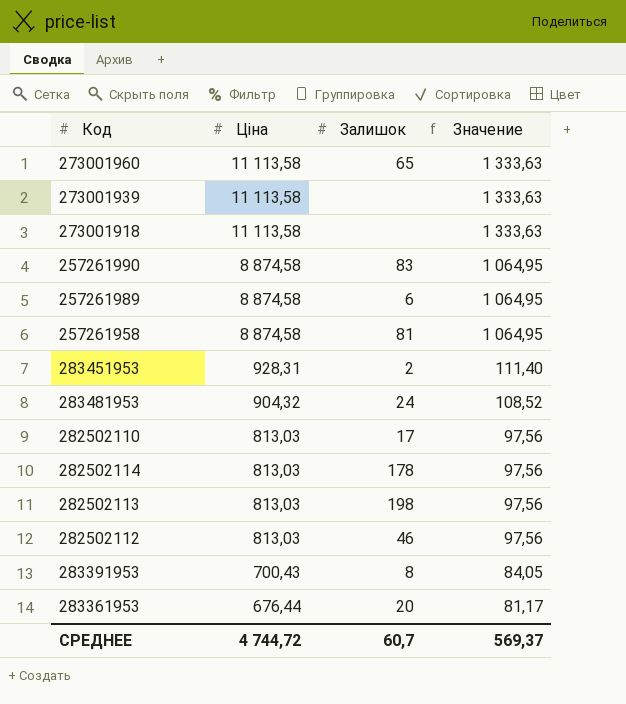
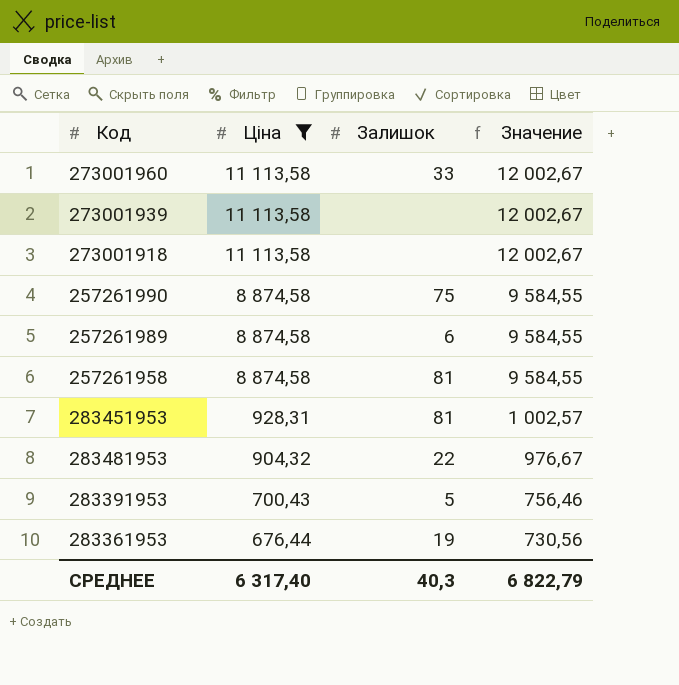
filter: none -> Ціна != 813,03
column Значение | formula: [Ціна] * 0,12 -> [Ціна] * 1,08
273001960 | Залишок: 65 -> 33
257261990 | Залишок: 83 -> 75
283451953 | Залишок: 2 -> 81
283481953 | Залишок: 24 -> 22
283391953 | Залишок: 8 -> 5
283361953 | Залишок: 20 -> 19
СРЕДНЕЕ | Ціна: 4 744,72 -> 6 317,40
СРЕДНЕЕ | Залишок: 60,7 -> 40,3
СРЕДНЕЕ | Значение: 569,37 -> 6 822,79

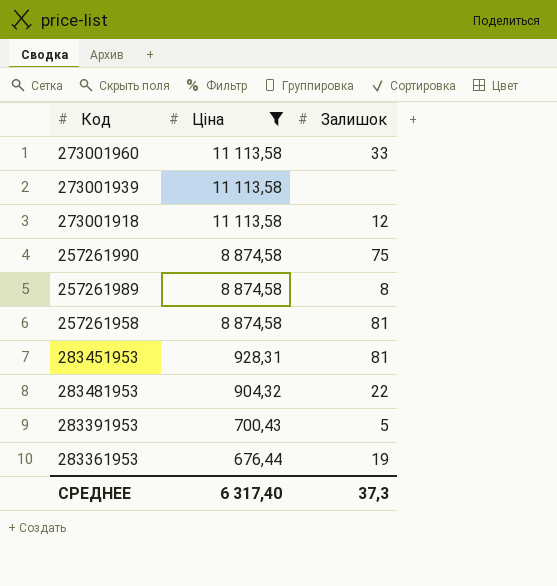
column Значение | formula: [Ціна] * 1,08 -> none
273001918 | Залишок: none -> 12
257261989 | Залишок: 6 -> 8
СРЕДНЕЕ | Залишок: 40,3 -> 37,3

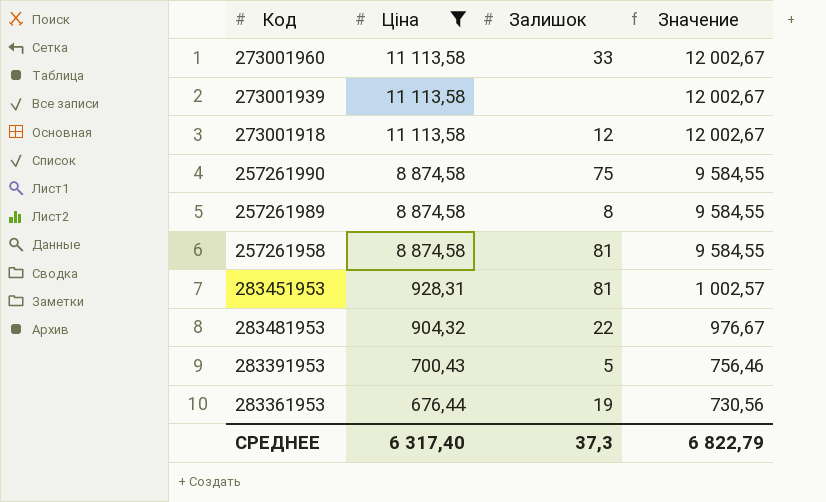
column Значение | formula: none -> [Ціна] * 1,08

